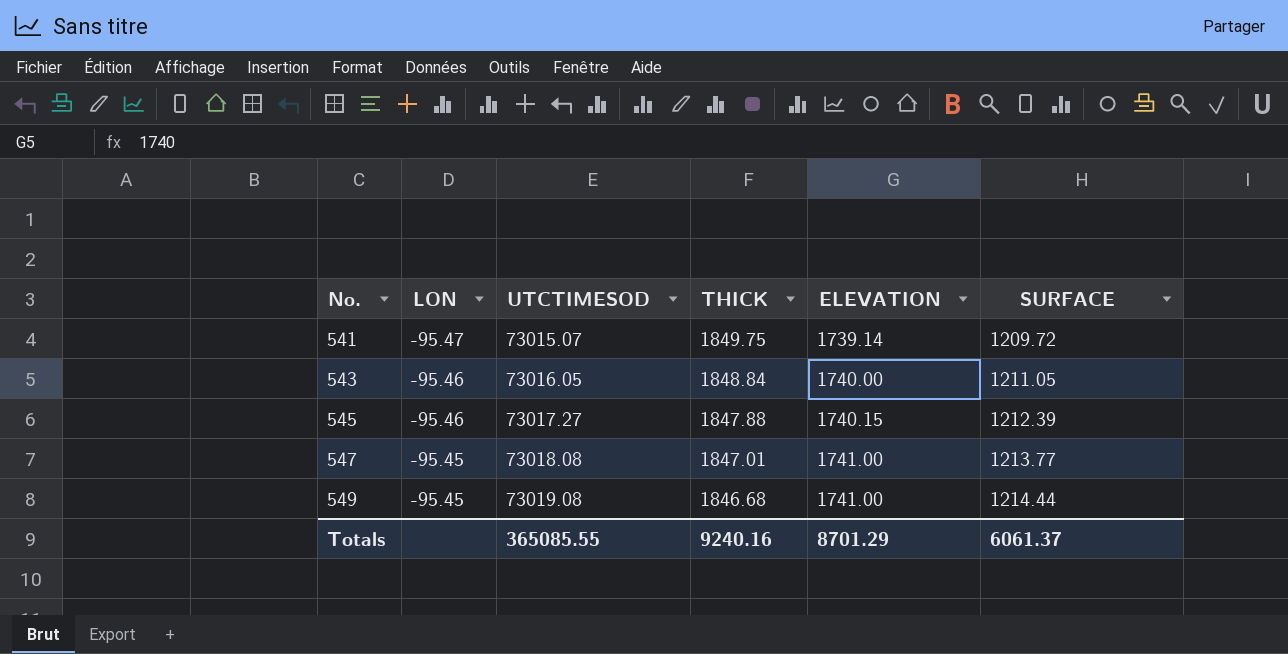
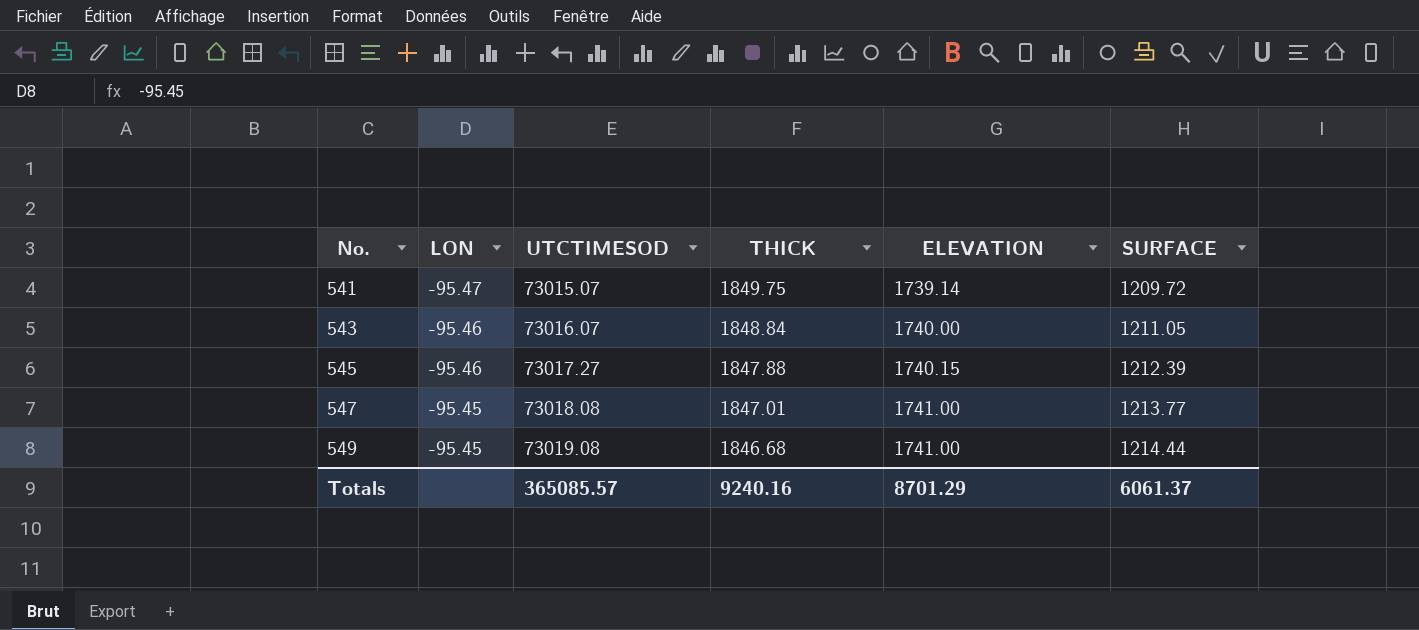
543 | UTCTIMESOD: 73016.05 -> 73016.07
Totals | UTCTIMESOD: 365085.55 -> 365085.57

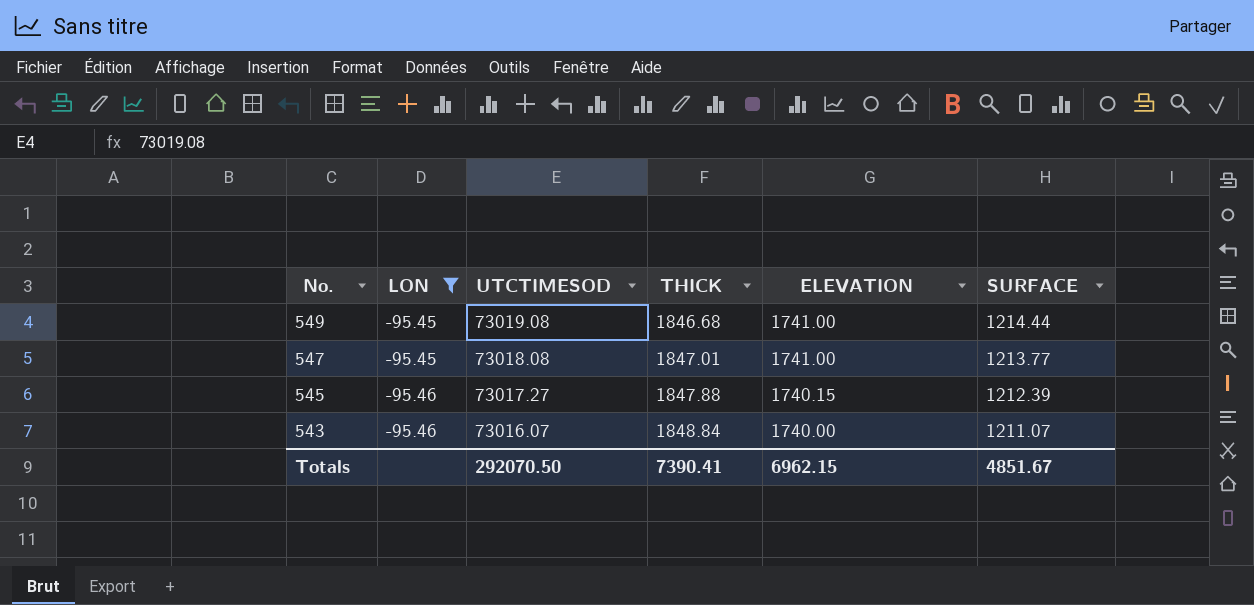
filter: none -> LON != -95.47
row order: No. ascending -> No. descending
543 | SURFACE: 1211.05 -> 1211.07
Totals | UTCTIMESOD: 365085.57 -> 292070.50
Totals | THICK: 9240.16 -> 7390.41
Totals | ELEVATION: 8701.29 -> 6962.15
Totals | SURFACE: 6061.37 -> 4851.67

